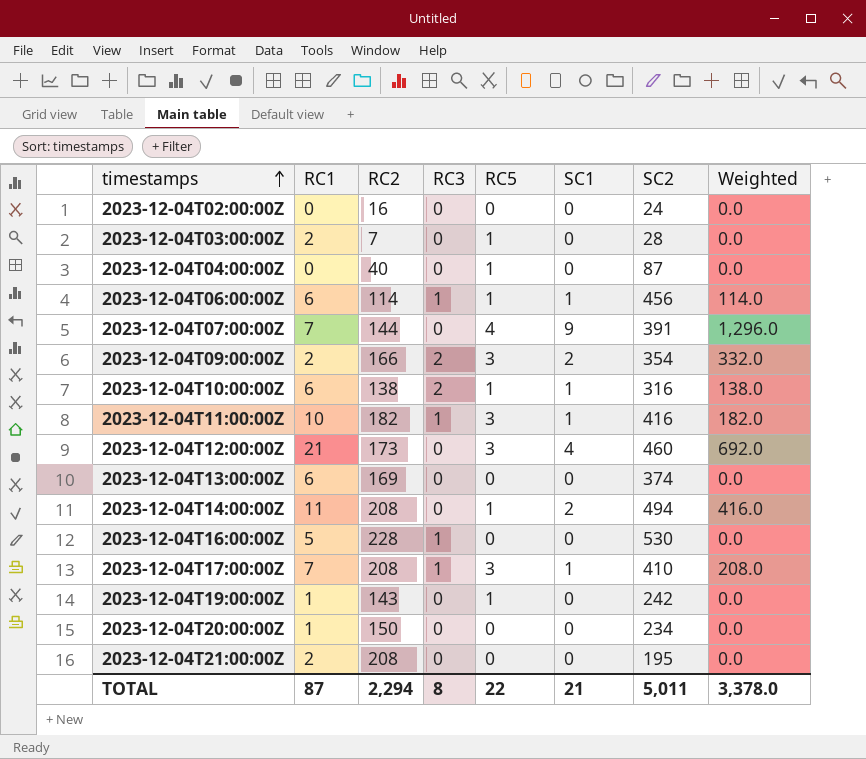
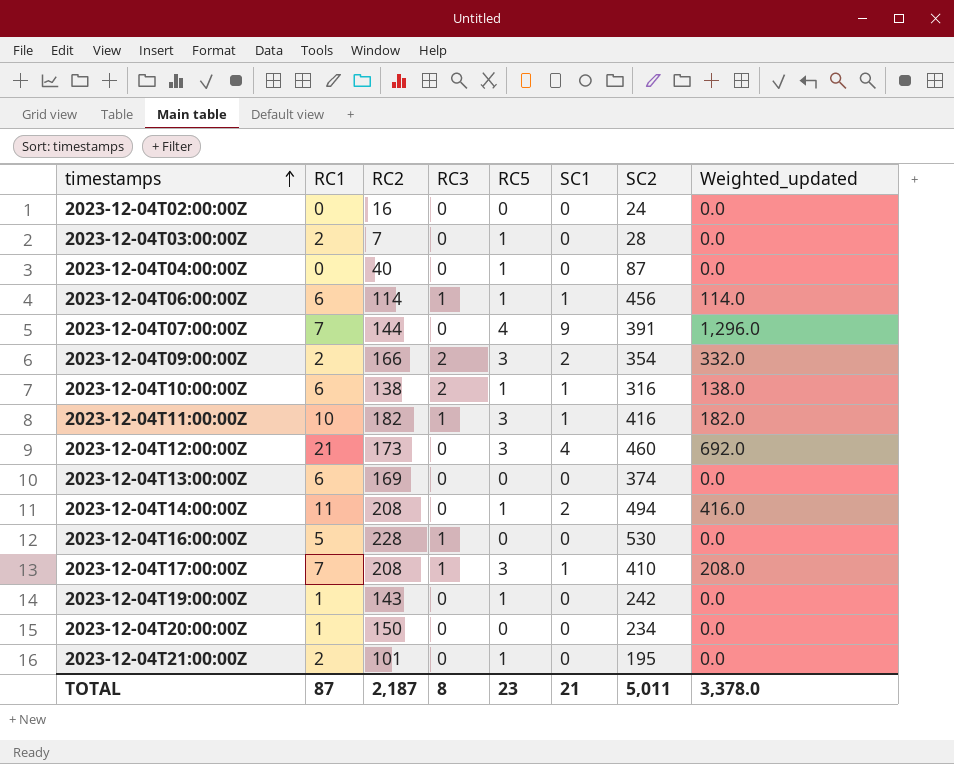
column name: Weighted -> Weighted_updated
2023-12-04T21:00:00Z | RC2: 208 -> 101
2023-12-04T21:00:00Z | RC5: 0 -> 1
TOTAL | RC2: 2,294 -> 2,187
TOTAL | RC5: 22 -> 23

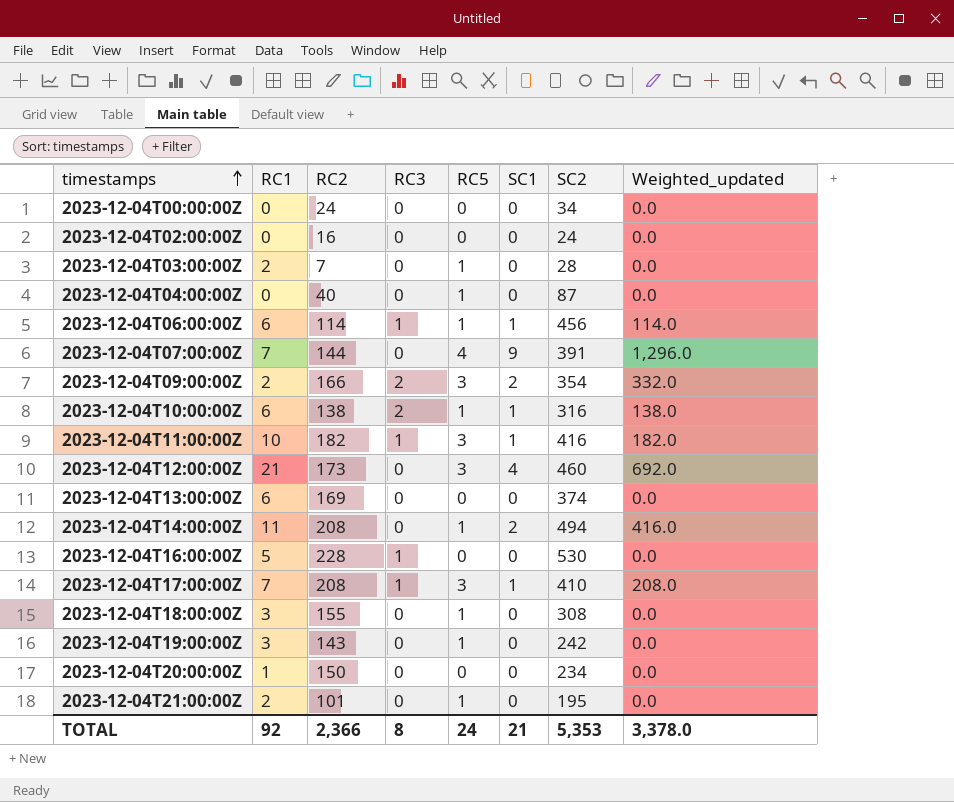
row 2023-12-04T00:00:00Z: none -> 0 | 24 | 0 | 0 | 0 | 34 | 0.0
row 2023-12-04T18:00:00Z: none -> 3 | 155 | 0 | 1 | 0 | 308 | 0.0
2023-12-04T19:00:00Z | RC1: 1 -> 3
TOTAL | RC1: 87 -> 92
TOTAL | RC2: 2,187 -> 2,366
TOTAL | RC5: 23 -> 24
TOTAL | SC2: 5,011 -> 5,353

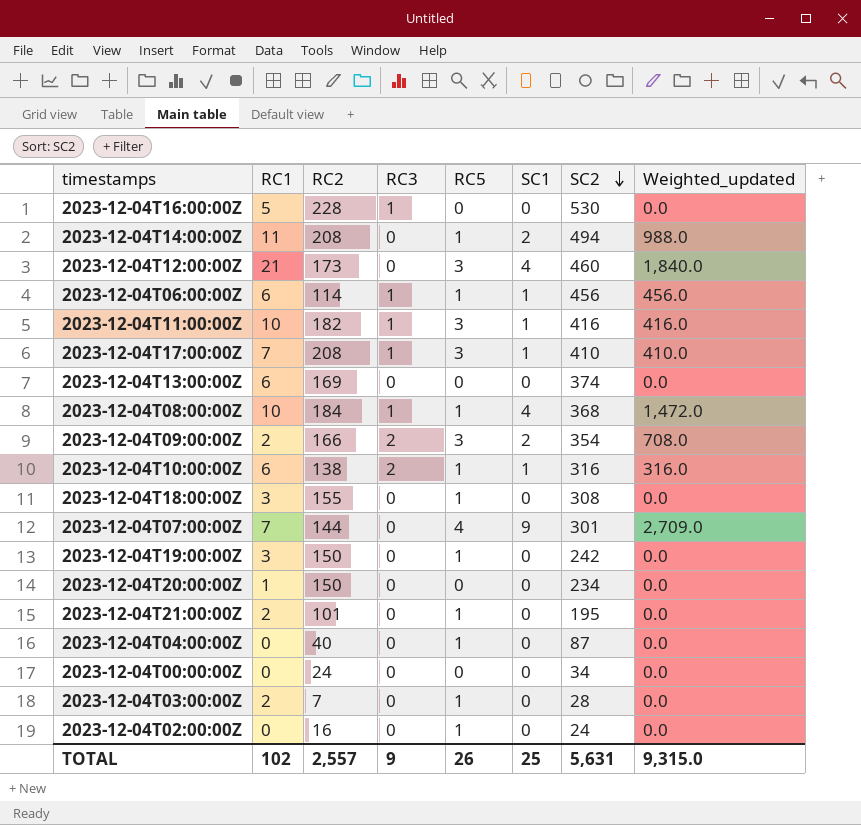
row order: timestamps ascending -> SC2 descending
column Weighted_updated | formula: [RC2] * [SC1] -> [SC1] * [SC2]
row 2023-12-04T08:00:00Z: none -> 10 | 184 | 1 | 1 | 4 | 368 | 1,472.0
2023-12-04T07:00:00Z | SC2: 391 -> 301
2023-12-04T19:00:00Z | RC2: 143 -> 150
2023-12-04T02:00:00Z | RC5: 0 -> 1
TOTAL | RC1: 92 -> 102
TOTAL | RC2: 2,366 -> 2,557
TOTAL | RC3: 8 -> 9
TOTAL | RC5: 24 -> 26
TOTAL | SC1: 21 -> 25
TOTAL | SC2: 5,353 -> 5,631
TOTAL | Weighted_updated: 3,378.0 -> 9,315.0

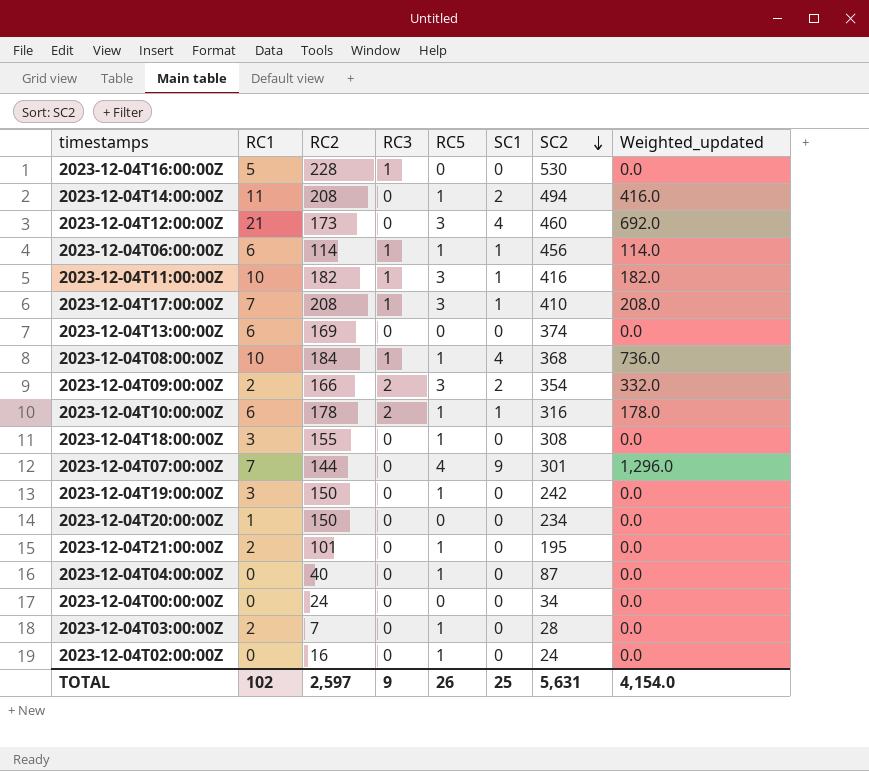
column Weighted_updated | formula: [SC1] * [SC2] -> [RC2] * [SC1]
2023-12-04T10:00:00Z | RC2: 138 -> 178
TOTAL | RC2: 2,557 -> 2,597
TOTAL | Weighted_updated: 9,315.0 -> 4,154.0

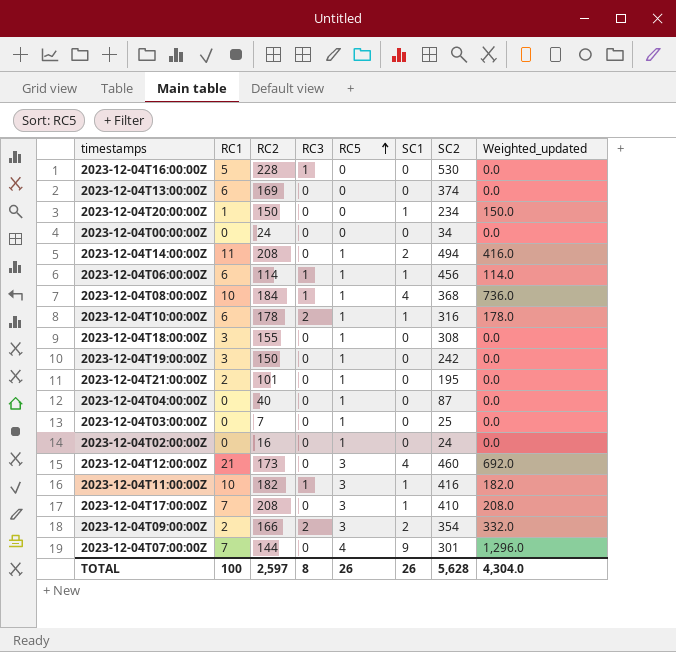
row order: SC2 descending -> RC5 ascending
2023-12-04T20:00:00Z | SC1: 0 -> 1
2023-12-04T20:00:00Z | Weighted_updated: 0.0 -> 150.0
2023-12-04T03:00:00Z | RC1: 2 -> 0
2023-12-04T03:00:00Z | SC2: 28 -> 25
2023-12-04T17:00:00Z | RC3: 1 -> 0
TOTAL | RC1: 102 -> 100
TOTAL | RC3: 9 -> 8
TOTAL | SC1: 25 -> 26
TOTAL | SC2: 5,631 -> 5,628
TOTAL | Weighted_updated: 4,154.0 -> 4,304.0

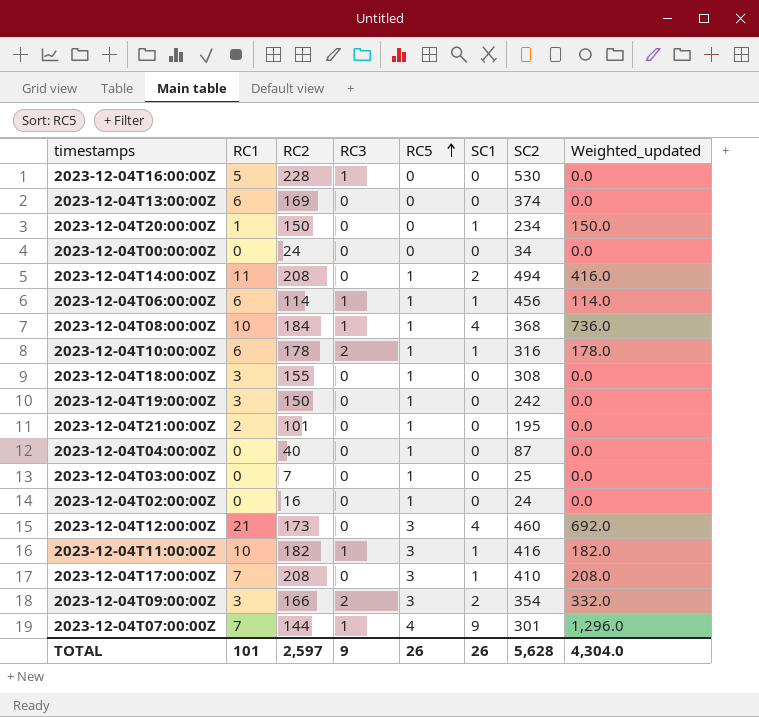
2023-12-04T09:00:00Z | RC1: 2 -> 3
2023-12-04T07:00:00Z | RC3: 0 -> 1
TOTAL | RC1: 100 -> 101
TOTAL | RC3: 8 -> 9

